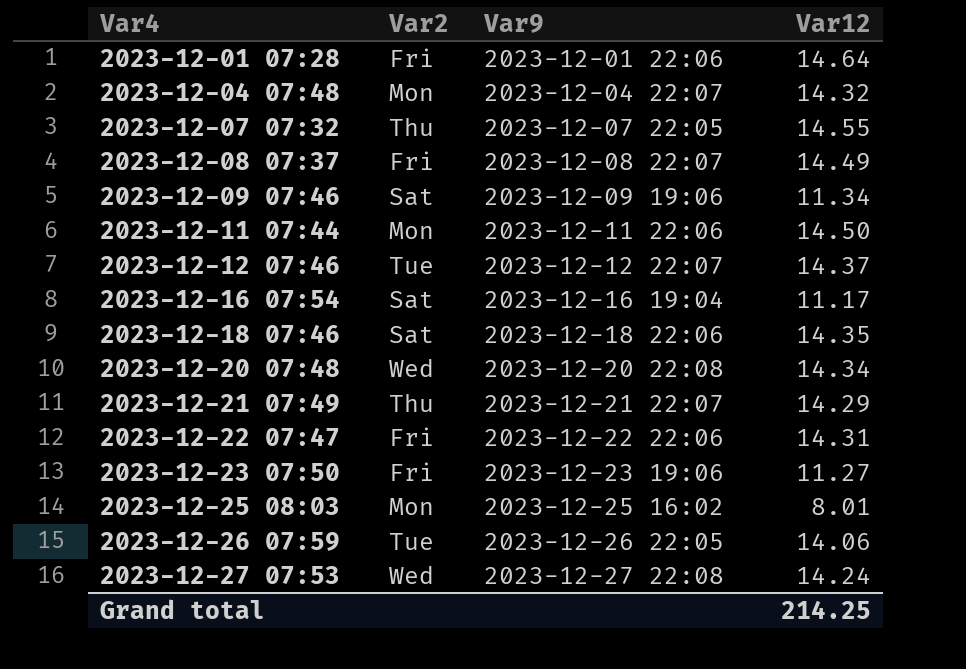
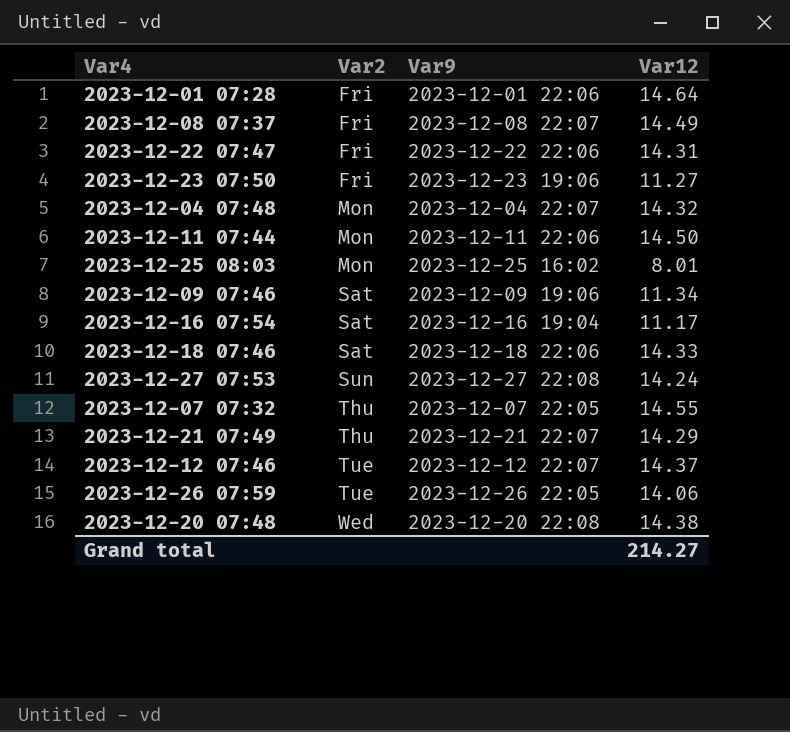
row order: Var4 ascending -> Var2 ascending
2023-12-18 07:46 | Var12: 14.35 -> 14.33
2023-12-27 07:53 | Var2: Wed -> Sun
2023-12-20 07:48 | Var12: 14.34 -> 14.38
Grand total | Var12: 214.25 -> 214.27

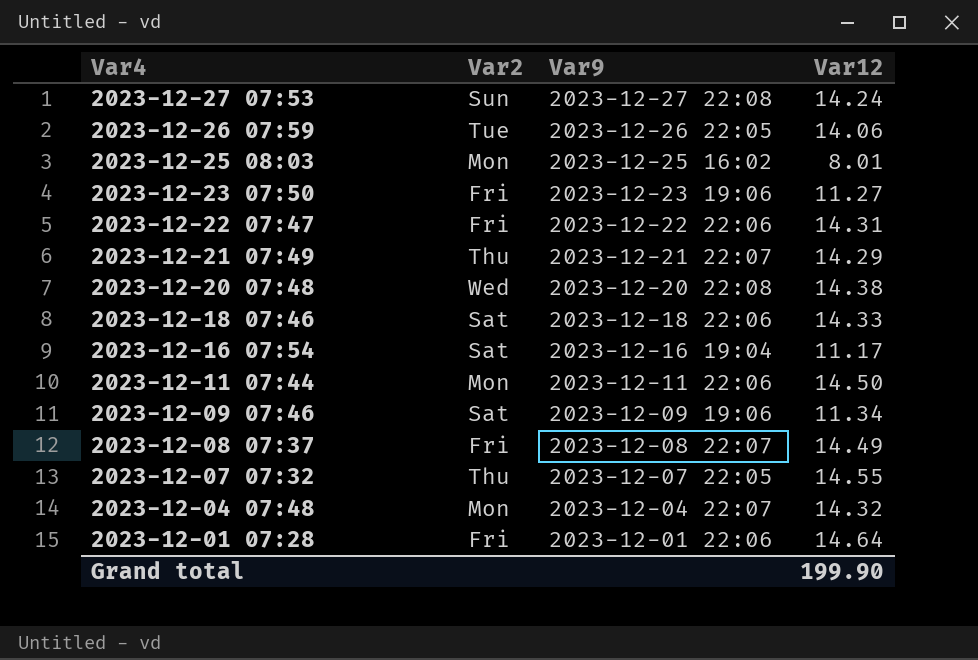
row order: Var2 ascending -> Var4 descending
row 2023-12-12 07:46: Tue | 2023-12-12 22:07 | 14.37 -> none
Grand total | Var12: 214.27 -> 199.90

